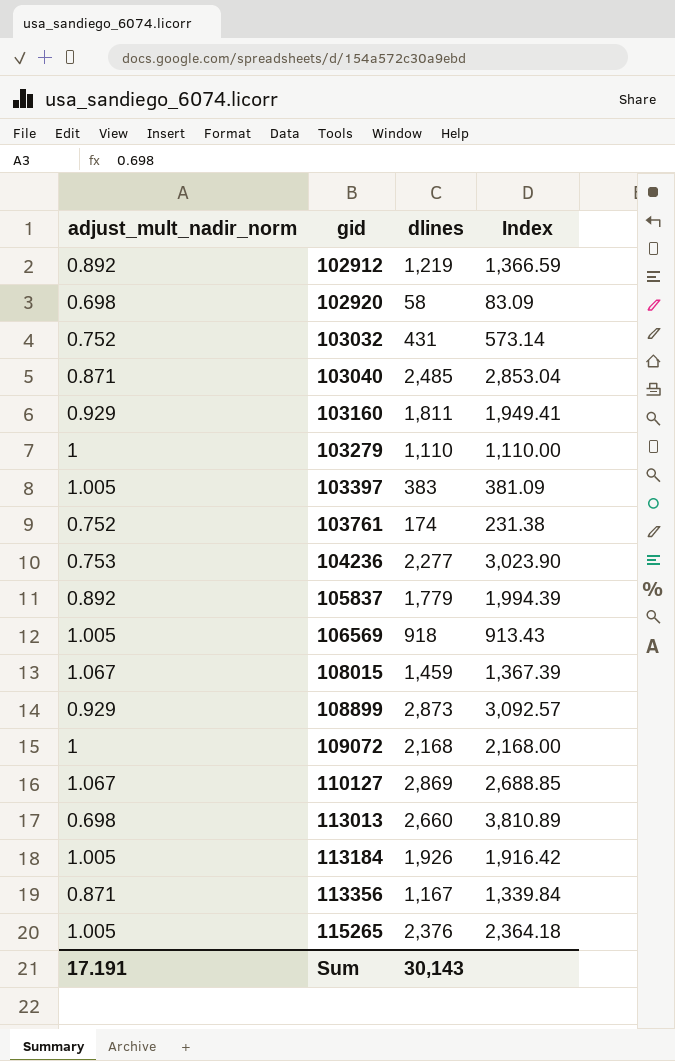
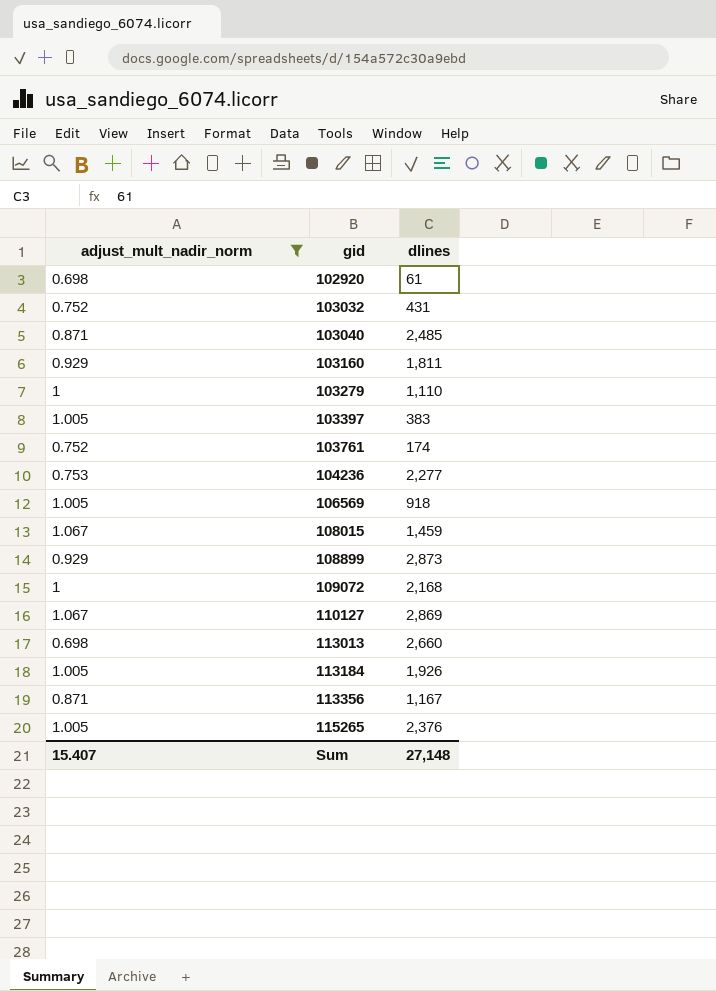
filter: none -> adjust_mult_nadir_norm != 0.892
column Index | formula: [dlines] / [adjust_mult_nadir_norm] -> none
102920 | dlines: 58 -> 61
Sum | adjust_mult_nadir_norm: 17.191 -> 15.407
Sum | dlines: 30,143 -> 27,148

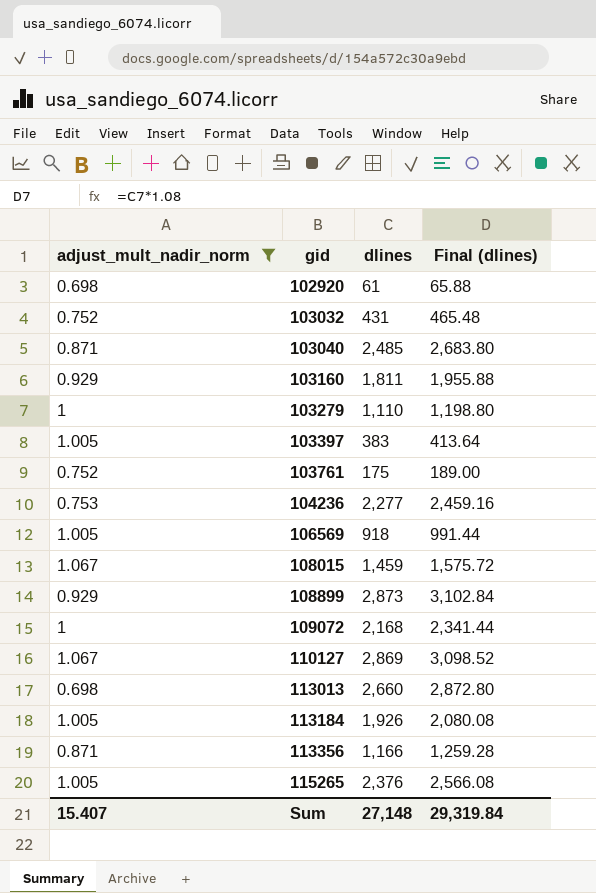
column Final (dlines) | formula: none -> [dlines] * 1.08
103761 | dlines: 174 -> 175
113356 | dlines: 1,167 -> 1,166

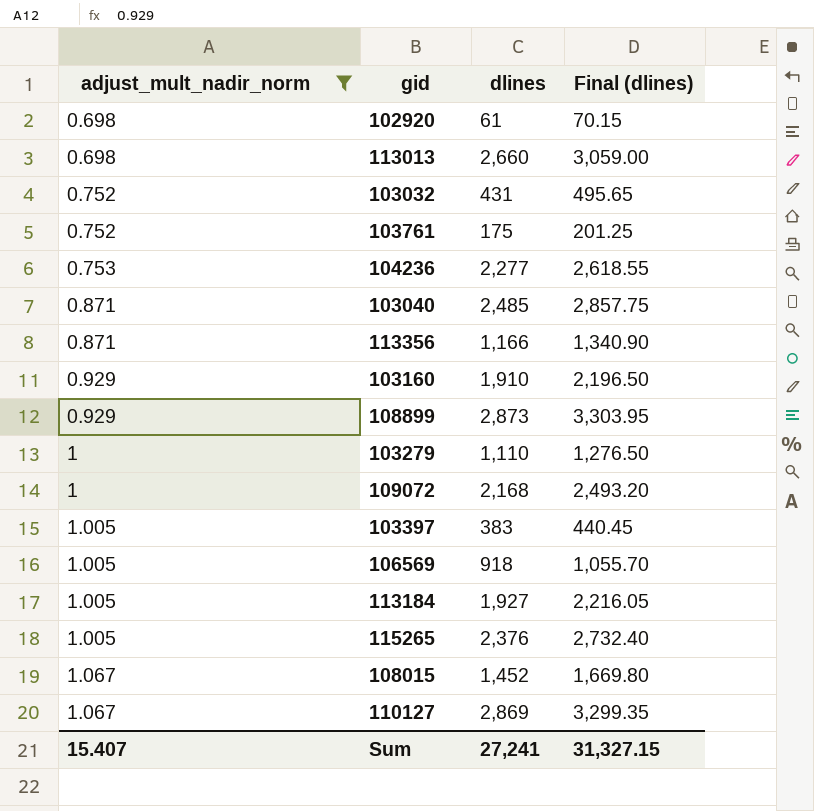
row order: gid ascending -> adjust_mult_nadir_norm ascending
column Final (dlines) | formula: [dlines] * 1.08 -> [dlines] * 1.15
103160 | dlines: 1,811 -> 1,910
113184 | dlines: 1,926 -> 1,927
108015 | dlines: 1,459 -> 1,452
Sum | dlines: 27,148 -> 27,241
Sum | Final (dlines): 29,319.84 -> 31,327.15

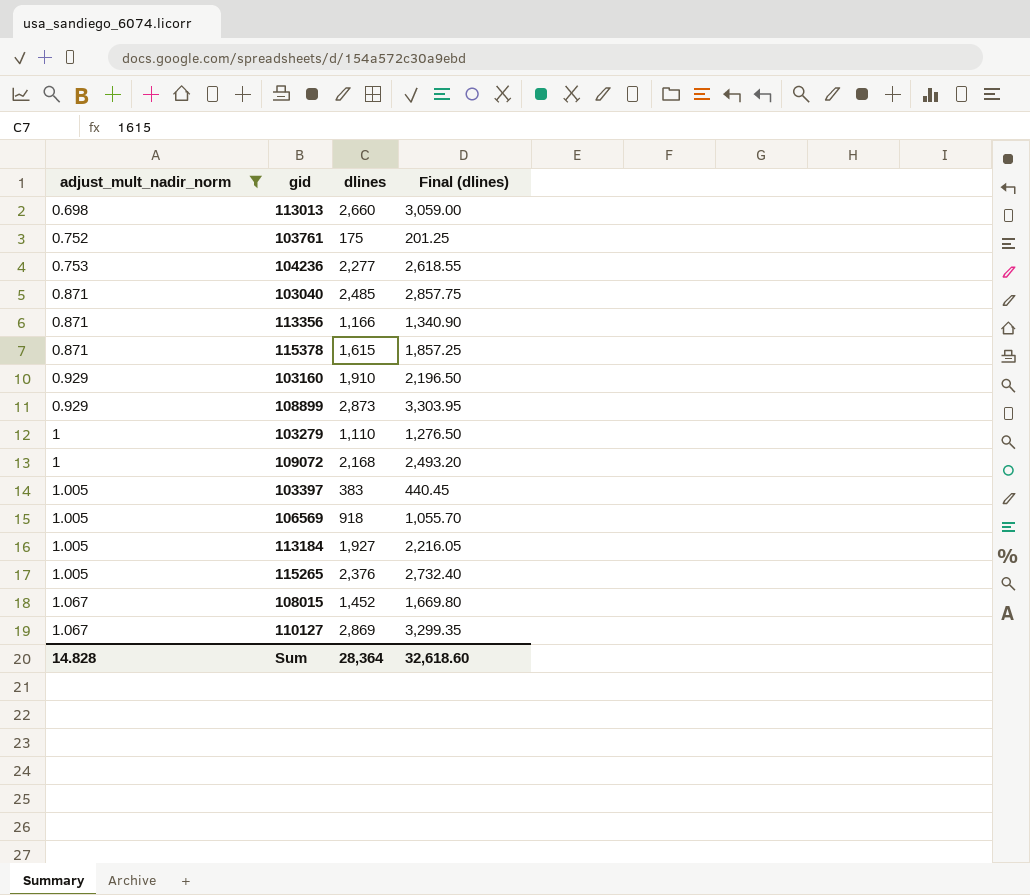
row 102920: 0.698 | 61 | 70.15 -> none
row 103032: 0.752 | 431 | 495.65 -> none
row 115378: none -> 0.871 | 1,615 | 1,857.25
Sum | adjust_mult_nadir_norm: 15.407 -> 14.828
Sum | dlines: 27,241 -> 28,364
Sum | Final (dlines): 31,327.15 -> 32,618.60

